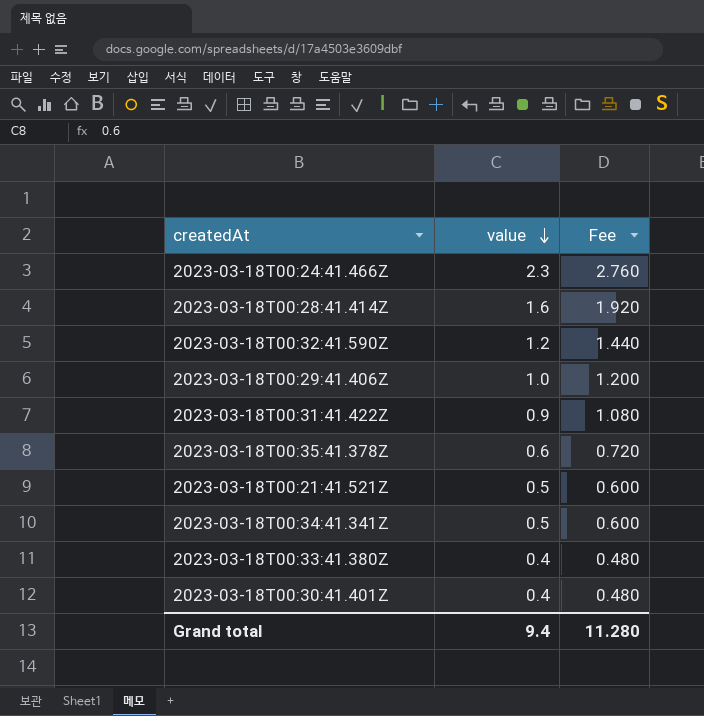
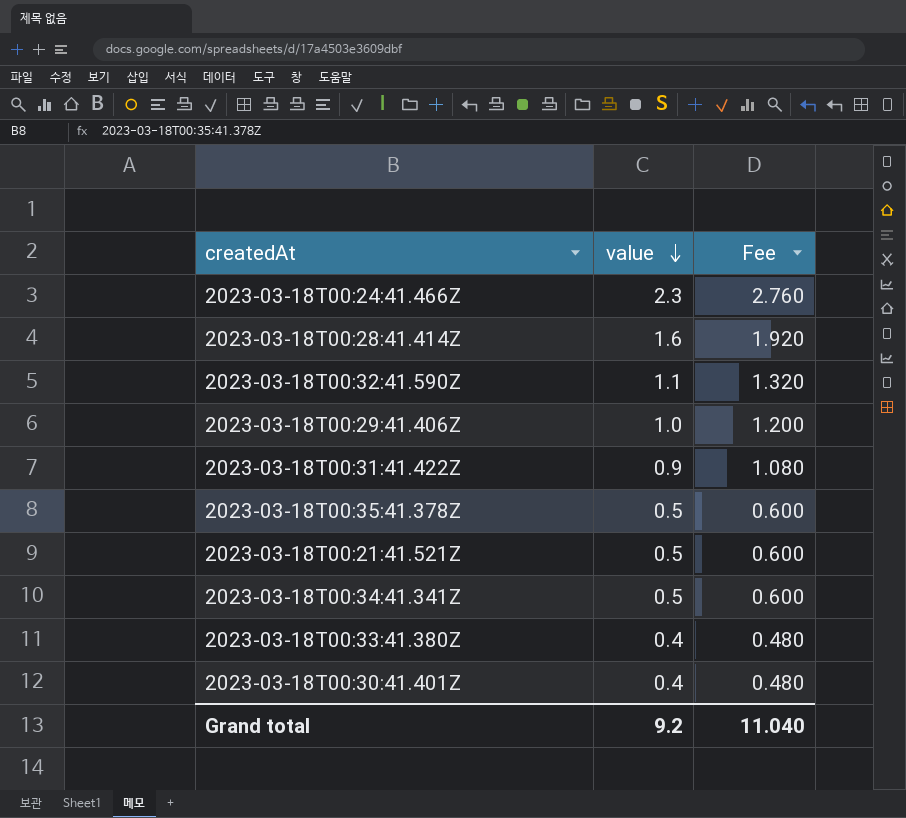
2023-03-18T00:32:41.590Z | value: 1.2 -> 1.1
2023-03-18T00:32:41.590Z | Fee: 1.440 -> 1.320
2023-03-18T00:35:41.378Z | value: 0.6 -> 0.5
2023-03-18T00:35:41.378Z | Fee: 0.720 -> 0.600
Grand total | value: 9.4 -> 9.2
Grand total | Fee: 11.280 -> 11.040

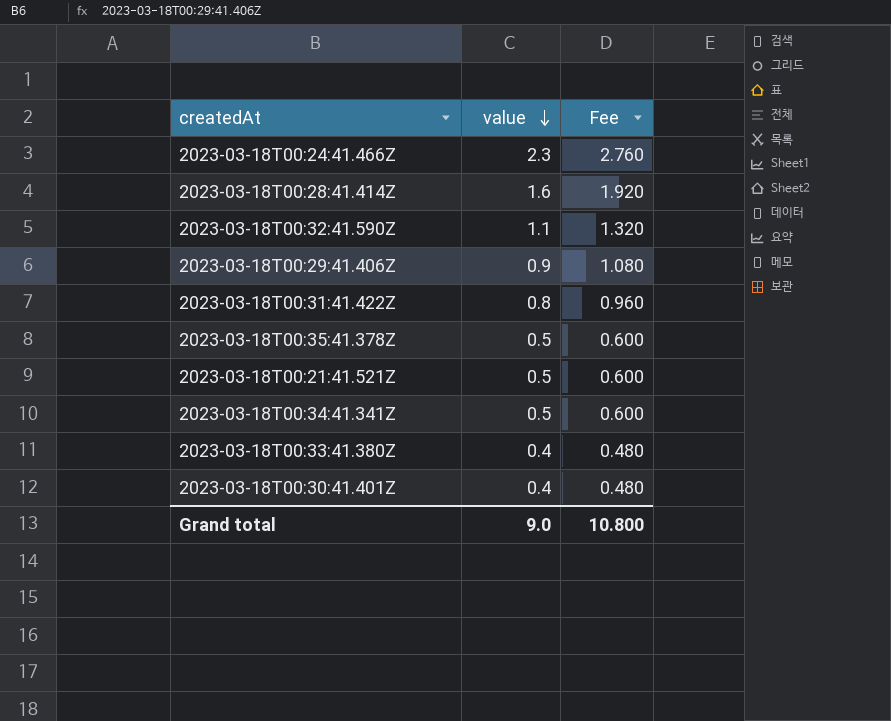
2023-03-18T00:29:41.406Z | value: 1.0 -> 0.9
2023-03-18T00:29:41.406Z | Fee: 1.200 -> 1.080
2023-03-18T00:31:41.422Z | value: 0.9 -> 0.8
2023-03-18T00:31:41.422Z | Fee: 1.080 -> 0.960
Grand total | value: 9.2 -> 9.0
Grand total | Fee: 11.040 -> 10.800

